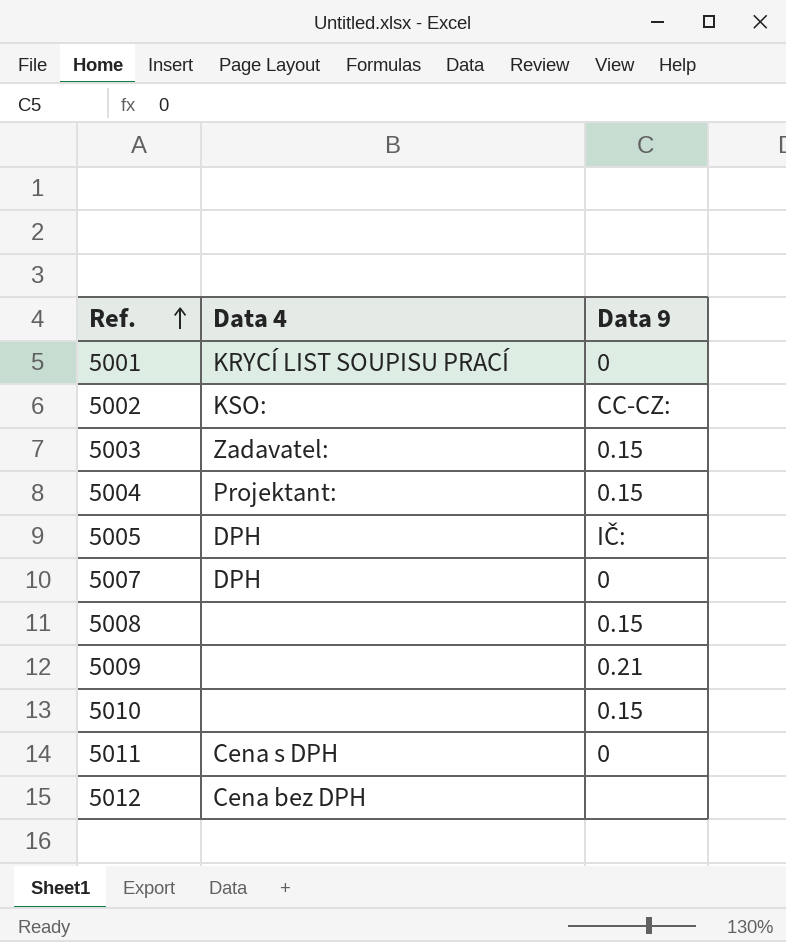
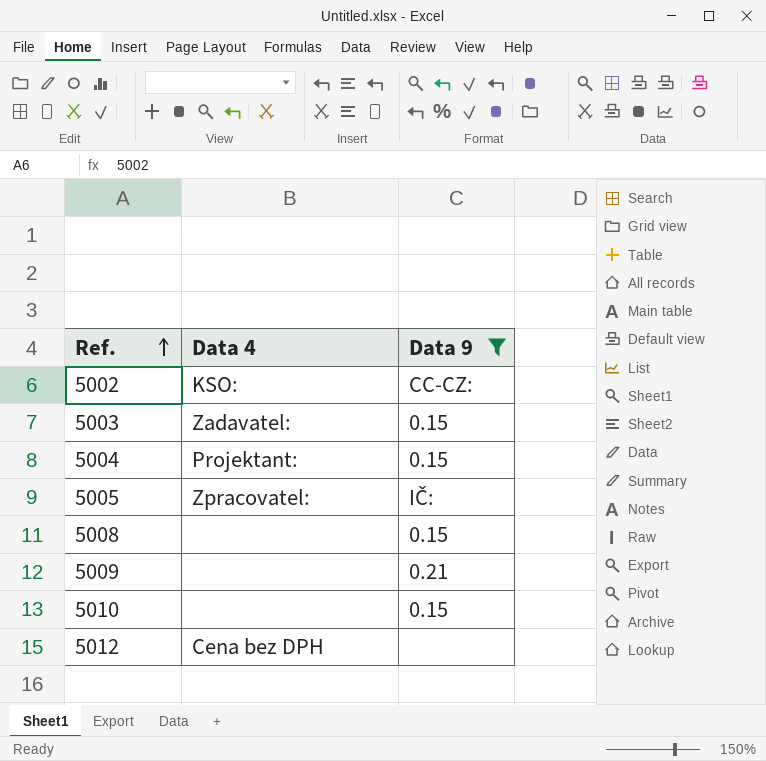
filter: none -> Data 9 != 0
5005 | Data 4: DPH -> Zpracovatel:

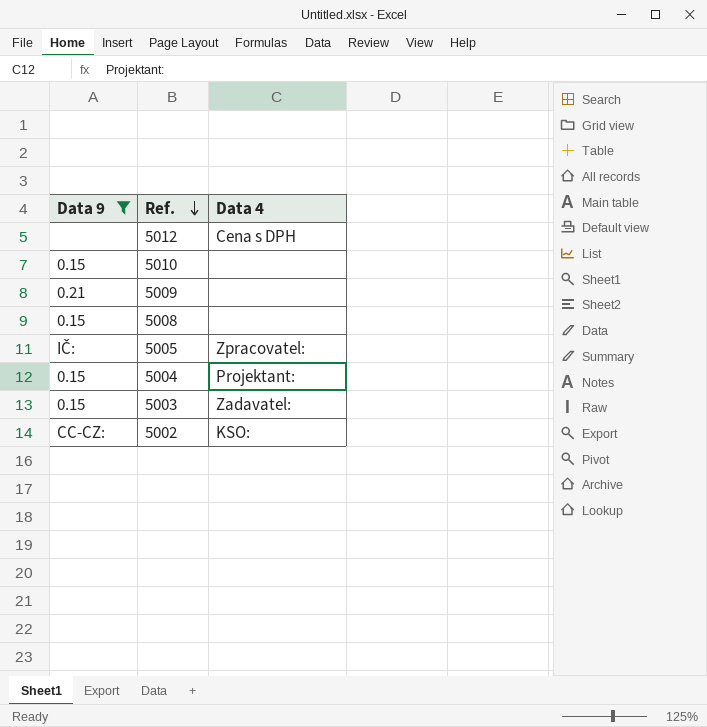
row order: Ref. ascending -> Ref. descending
column Data 9 | position: 3 -> 1
5012 | Data 4: Cena bez DPH -> Cena s DPH

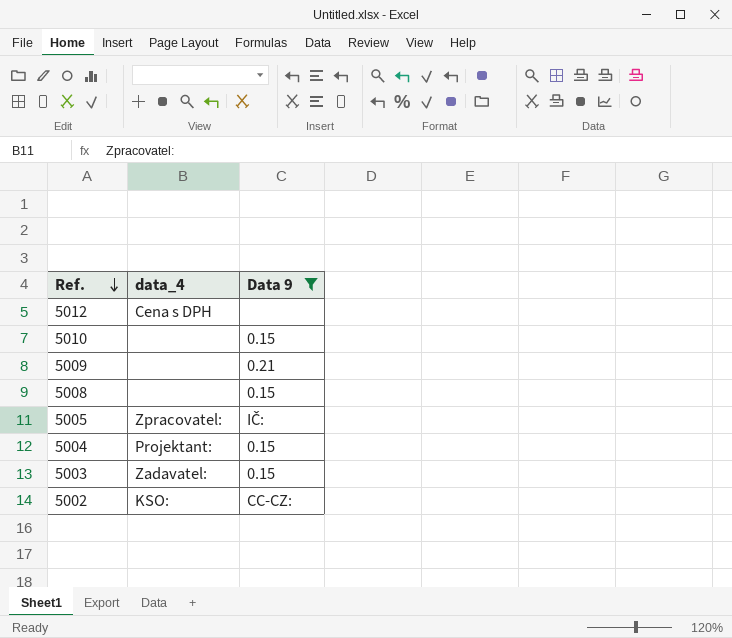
column name: Data 4 -> data_4
column Data 9 | position: 1 -> 3

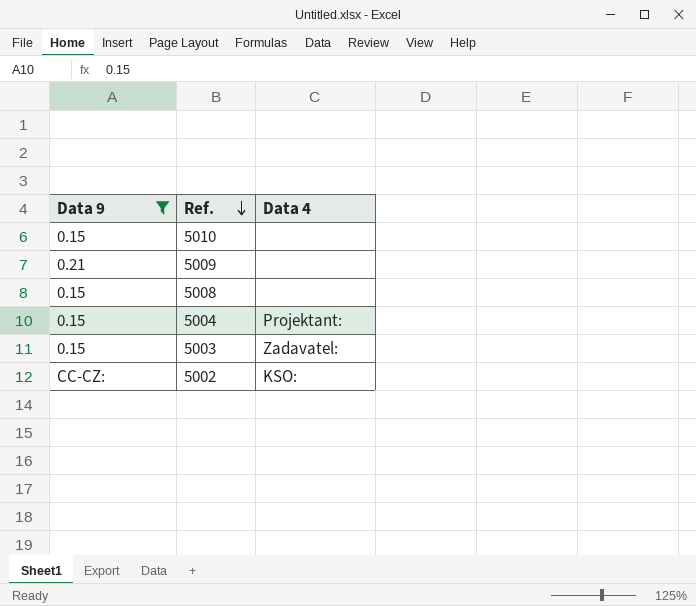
column Data 9 | position: 3 -> 1
column name: data_4 -> Data 4
row 5012: Cena s DPH | none -> none
row 5005: Zpracovatel: | IČ: -> none

